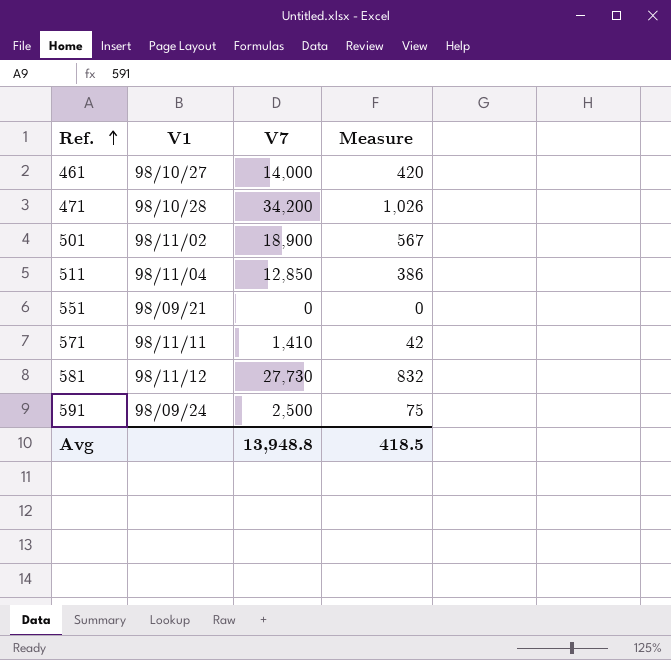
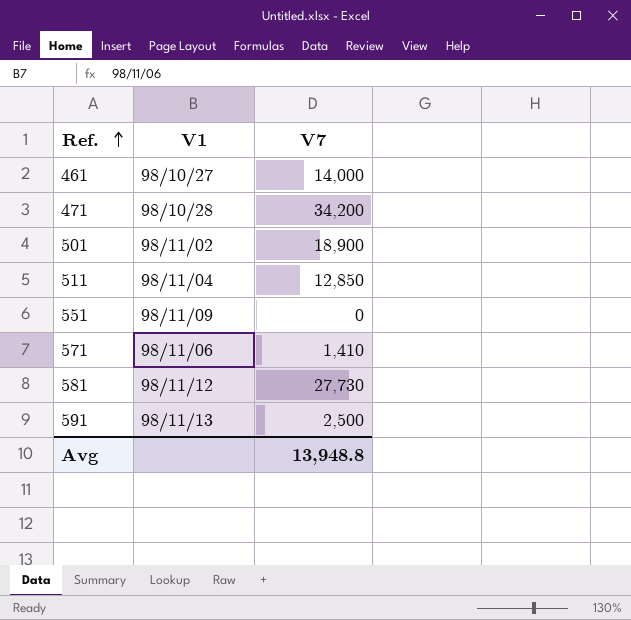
column Measure | formula: [V7] * 0.03 -> none
551 | V1: 98/09/21 -> 98/11/09
571 | V1: 98/11/11 -> 98/11/06
591 | V1: 98/09/24 -> 98/11/13

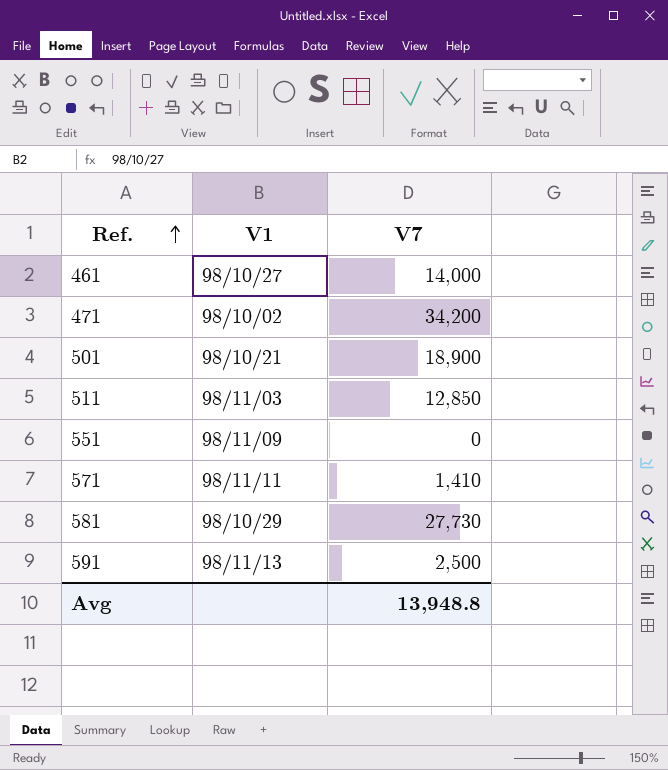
471 | V1: 98/10/28 -> 98/10/02
501 | V1: 98/11/02 -> 98/10/21
511 | V1: 98/11/04 -> 98/11/03
571 | V1: 98/11/06 -> 98/11/11
581 | V1: 98/11/12 -> 98/10/29

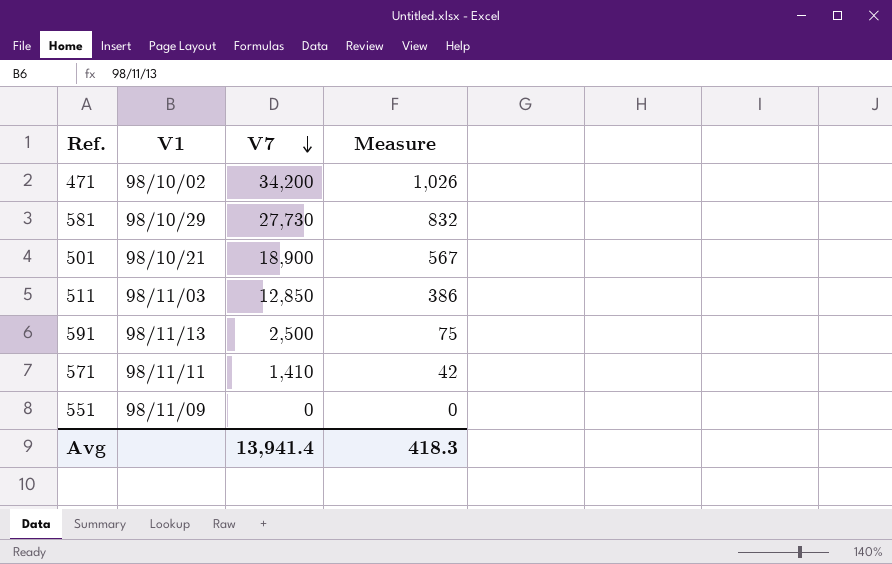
row order: Ref. ascending -> V7 descending
column Measure | formula: none -> [V7] * 0.03
row 461: 98/10/27 | 14,000 -> none
Avg | V7: 13,948.8 -> 13,941.4

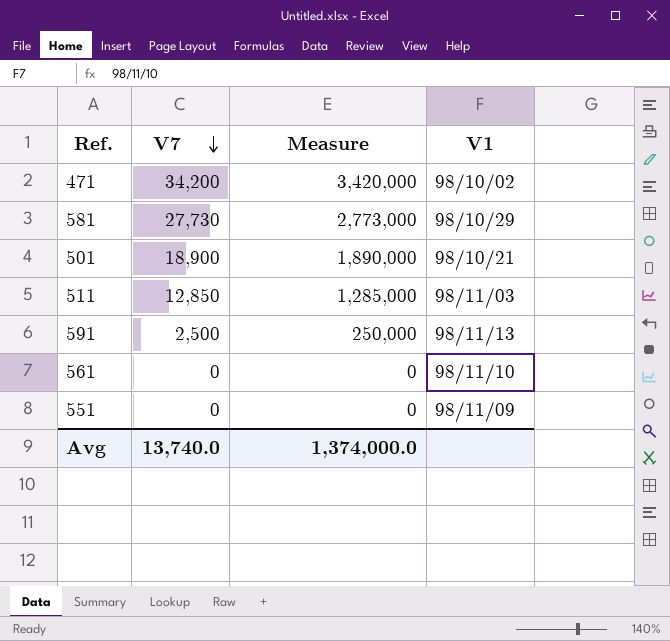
column Measure | formula: [V7] * 0.03 -> [V7] * 100
column V1 | position: 2 -> 4
row 571: 98/11/11 | 1,410 | 42 -> none
row 561: none -> 0 | 0 | 98/11/10
Avg | V7: 13,941.4 -> 13,740.0
Avg | Measure: 418.3 -> 1,374,000.0

